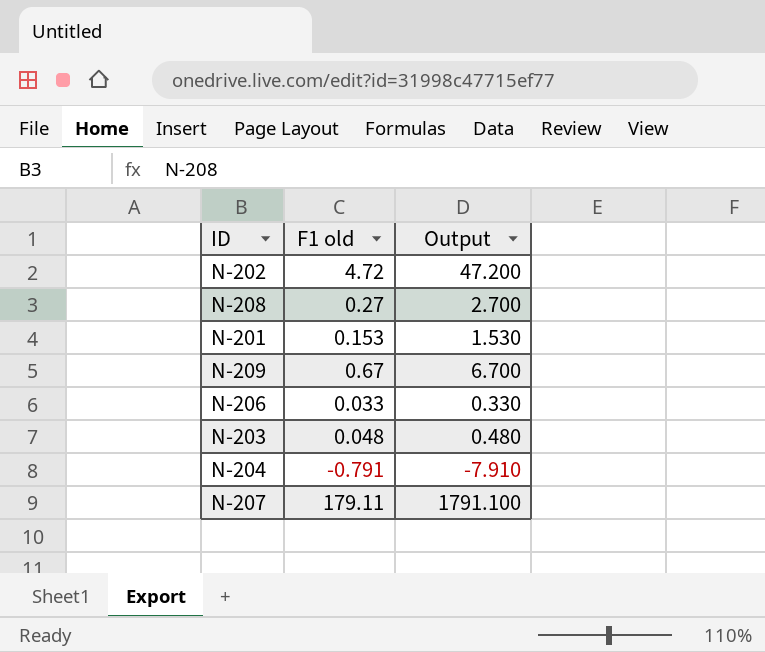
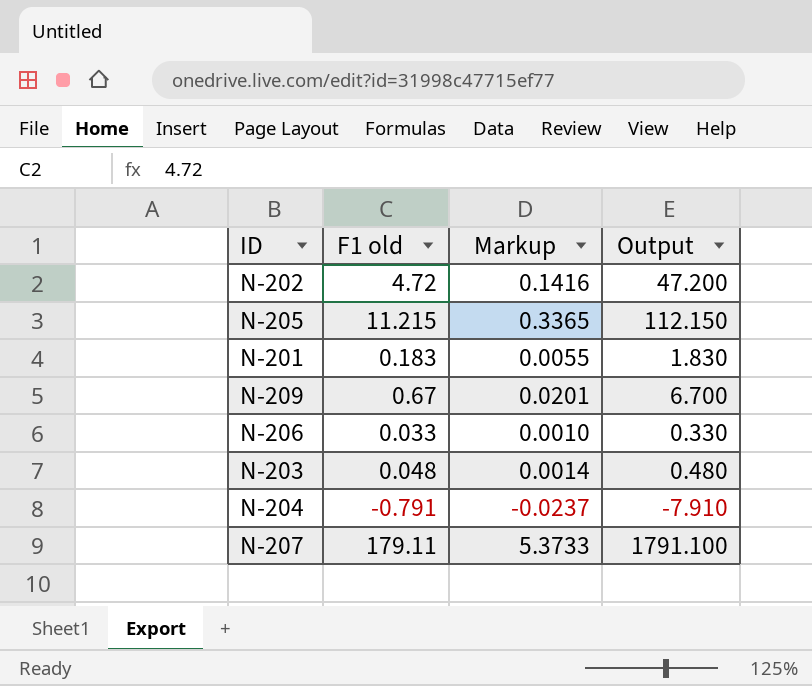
column Markup | formula: none -> [F1 old] * 0.03
row N-208: 0.27 | 2.700 -> none
row N-205: none -> 11.215 | 0.3365 | 112.150
N-201 | F1 old: 0.153 -> 0.183
N-201 | Output: 1.530 -> 1.830

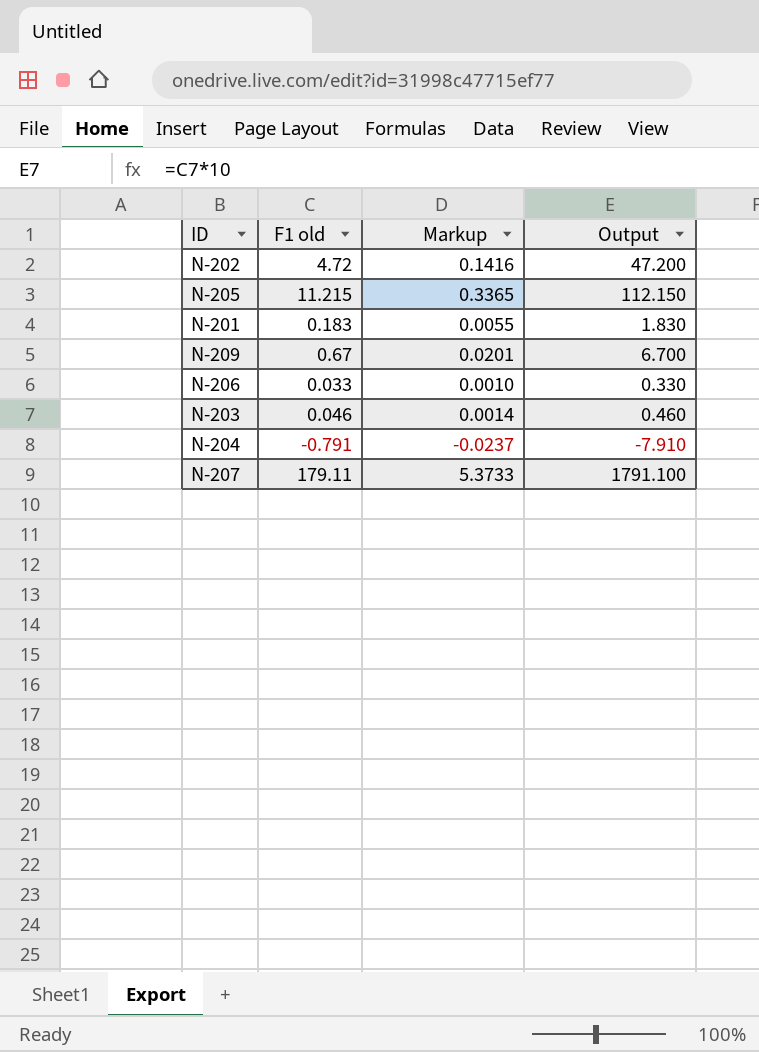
N-203 | F1 old: 0.048 -> 0.046
N-203 | Output: 0.480 -> 0.460

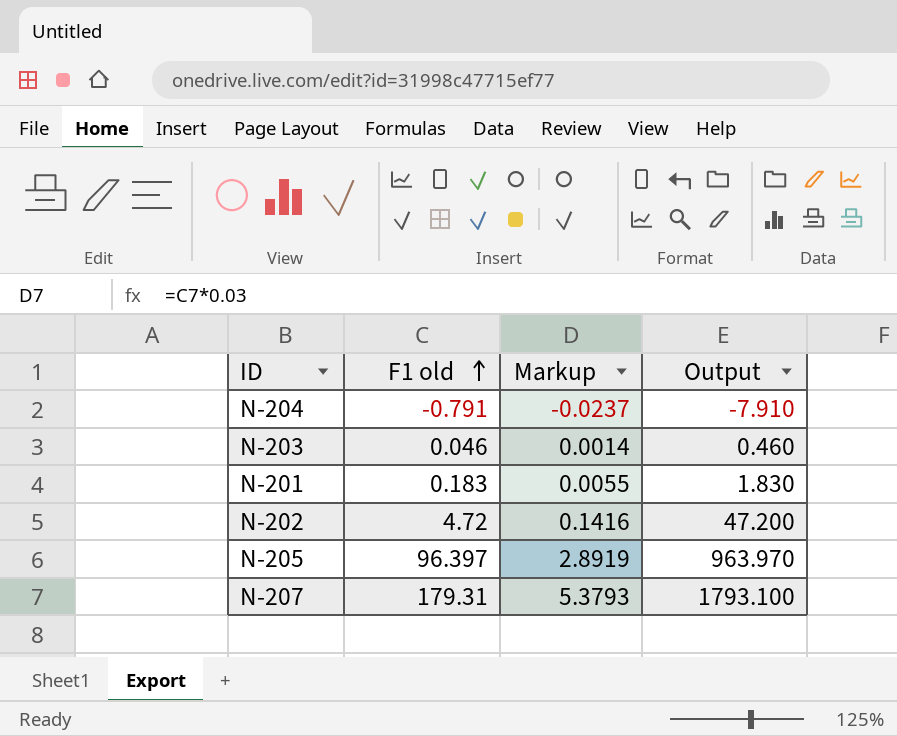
row order: none -> F1 old ascending
row N-209: 0.67 | 0.0201 | 6.700 -> none
row N-206: 0.033 | 0.0010 | 0.330 -> none
N-205 | F1 old: 11.215 -> 96.397
N-205 | Markup: 0.3365 -> 2.8919
N-205 | Output: 112.150 -> 963.970
N-207 | F1 old: 179.11 -> 179.31
N-207 | Markup: 5.3733 -> 5.3793
N-207 | Output: 1791.100 -> 1793.100

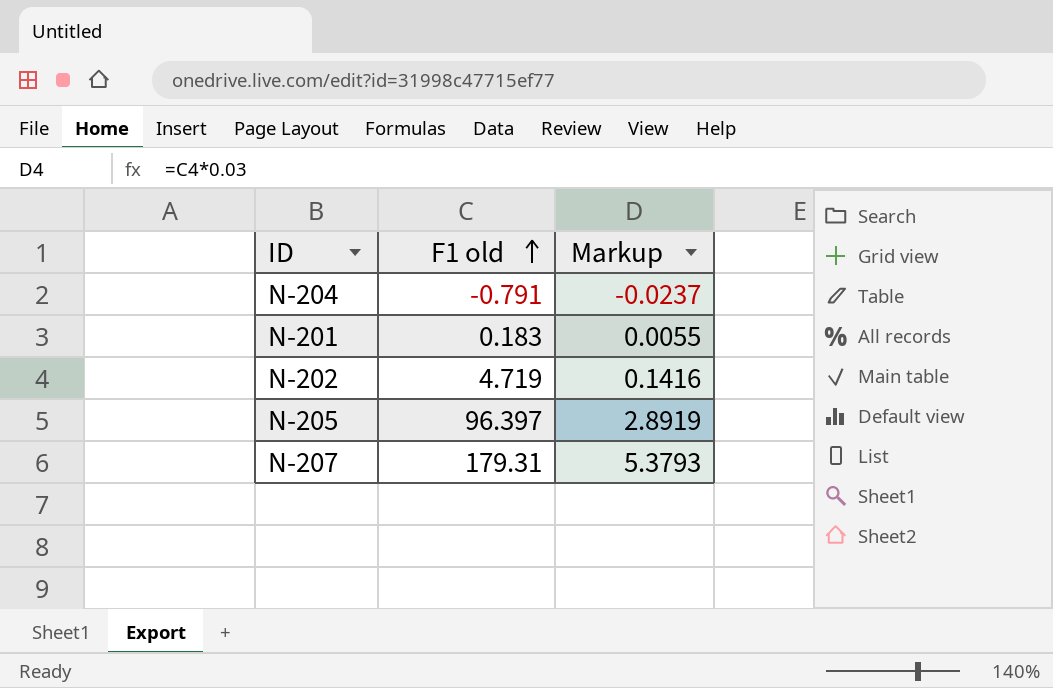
column Output | formula: [F1 old] * 10 -> none
row N-203: 0.046 | 0.0014 | 0.460 -> none
N-202 | F1 old: 4.72 -> 4.719

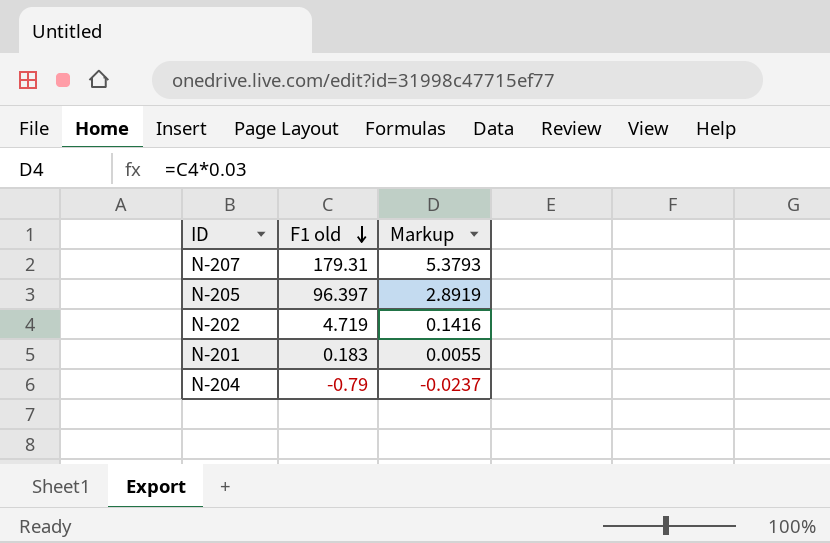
row order: F1 old ascending -> F1 old descending
N-204 | F1 old: -0.791 -> -0.79

